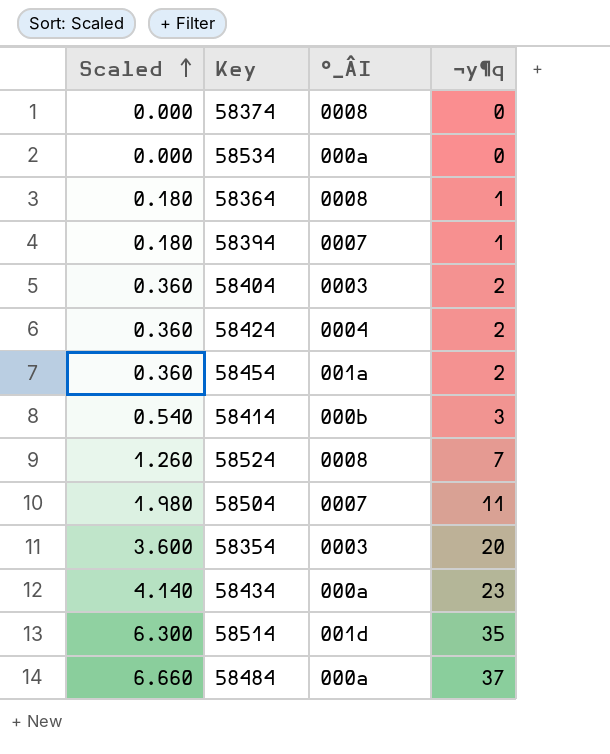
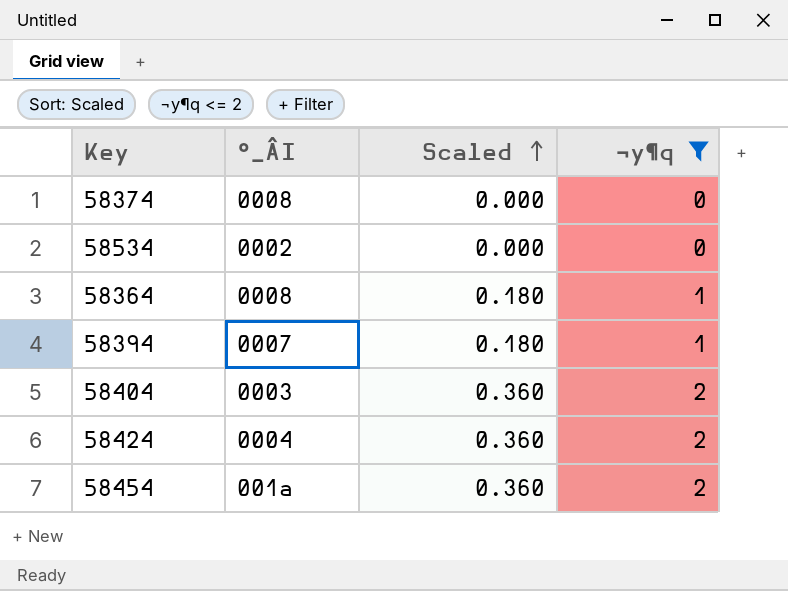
filter: none -> ¬y¶q <= 2
column Scaled | position: 1 -> 3
58534 | °_ÂI: 000a -> 0002

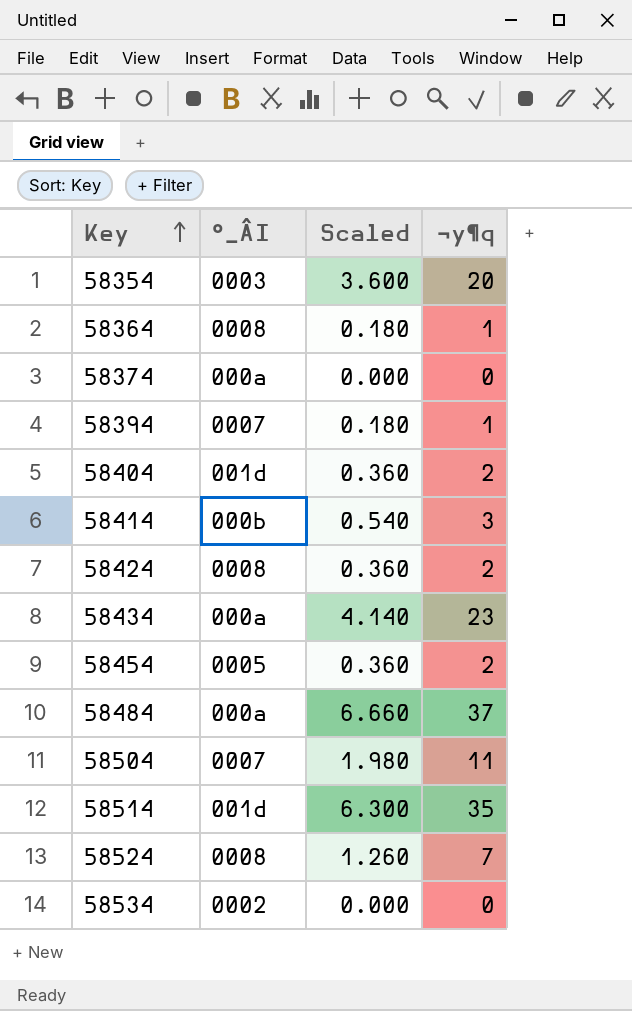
filter: ¬y¶q <= 2 -> none
row order: Scaled ascending -> Key ascending
58374 | °_ÂI: 0008 -> 000a
58404 | °_ÂI: 0003 -> 001d
58424 | °_ÂI: 0004 -> 0008
58454 | °_ÂI: 001a -> 0005

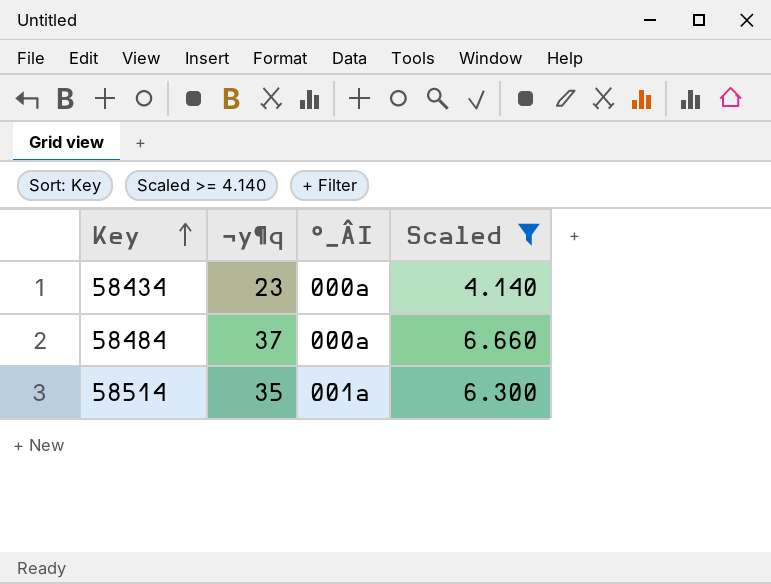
filter: none -> Scaled >= 4.140
column ¬y¶q | position: 4 -> 2
58514 | °_ÂI: 001d -> 001a

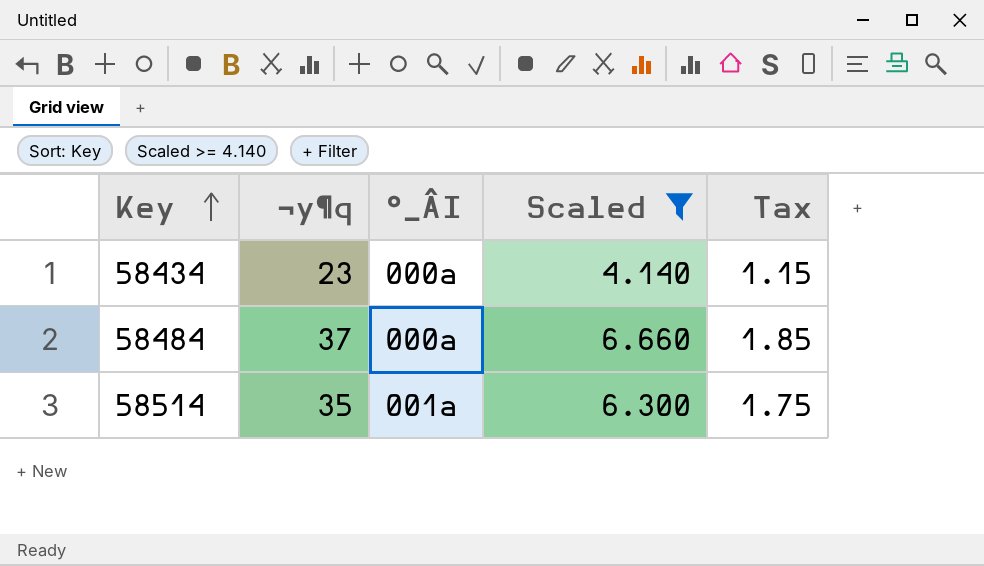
column Tax | formula: none -> [¬y¶q] * 0.05

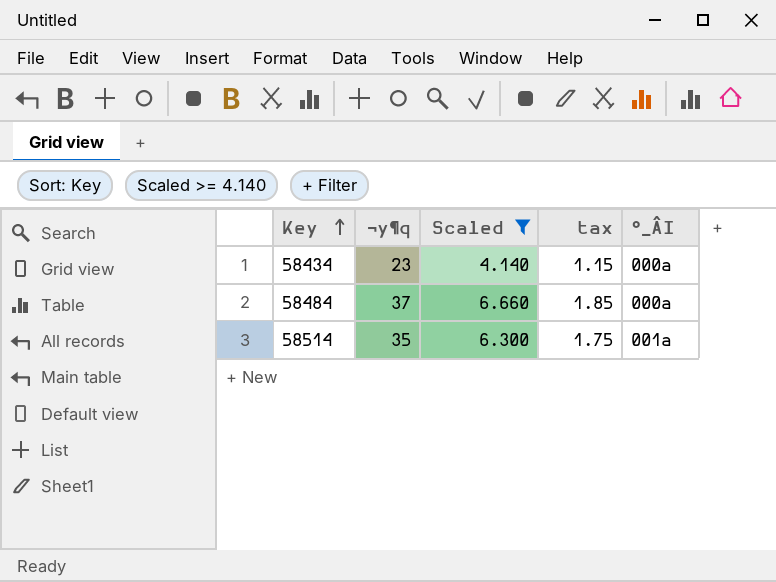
column name: Tax -> tax
column °_ÂI | position: 3 -> 5

